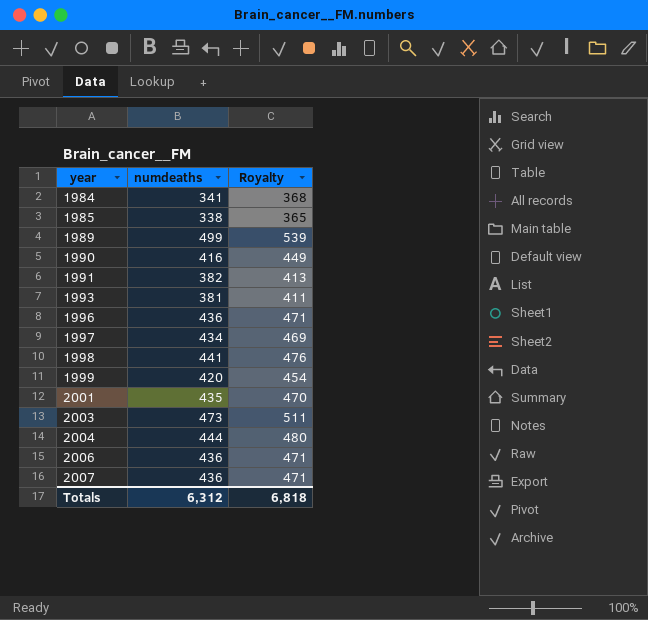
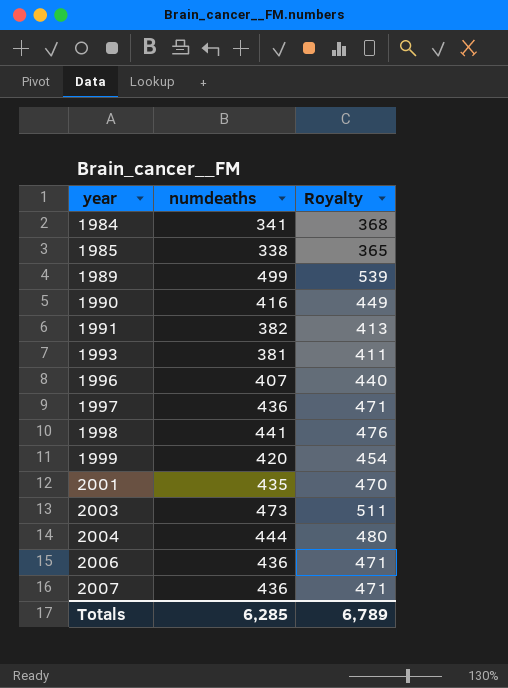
1996 | numdeaths: 436 -> 407
1996 | Royalty: 471 -> 440
1997 | numdeaths: 434 -> 436
1997 | Royalty: 469 -> 471
Totals | numdeaths: 6,312 -> 6,285
Totals | Royalty: 6,818 -> 6,789

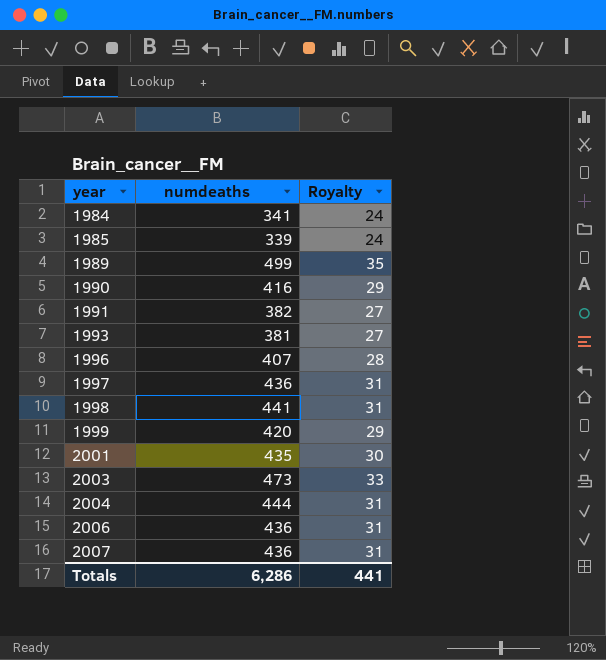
column Royalty | formula: [numdeaths] * 1.08 -> [numdeaths] * 0.07
1985 | numdeaths: 338 -> 339
Totals | numdeaths: 6,285 -> 6,286
Totals | Royalty: 6,789 -> 441

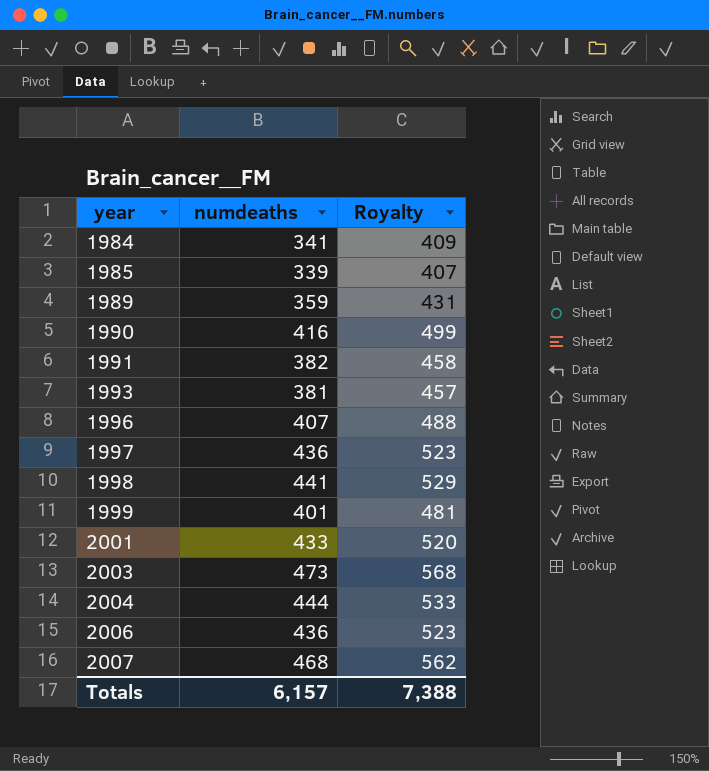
column Royalty | formula: [numdeaths] * 0.07 -> [numdeaths] * 1.2
1989 | numdeaths: 499 -> 359
1999 | numdeaths: 420 -> 401
2001 | numdeaths: 435 -> 433
2007 | numdeaths: 436 -> 468
Totals | numdeaths: 6,286 -> 6,157
Totals | Royalty: 441 -> 7,388

